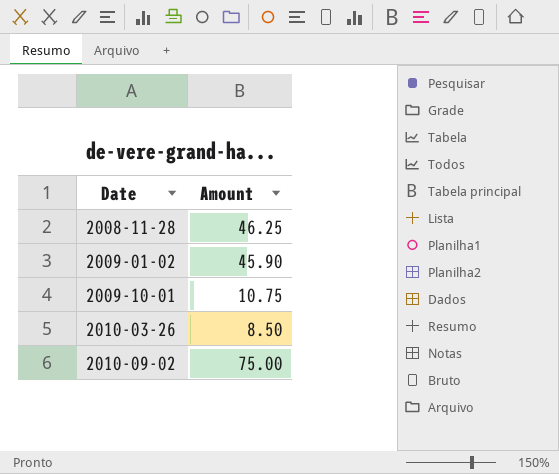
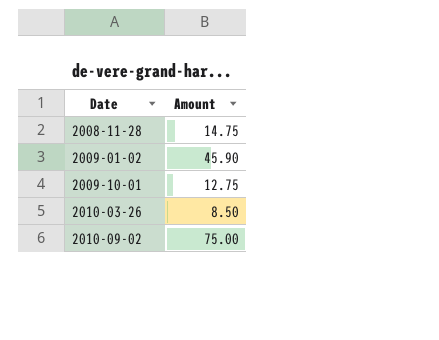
2008-11-28 | Amount: 46.25 -> 14.75
2009-10-01 | Amount: 10.75 -> 12.75

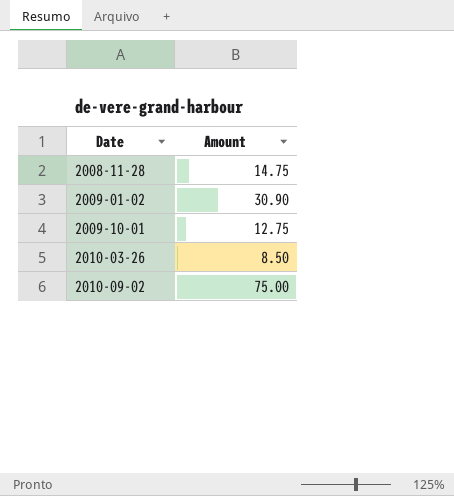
2009-01-02 | Amount: 45.90 -> 30.90

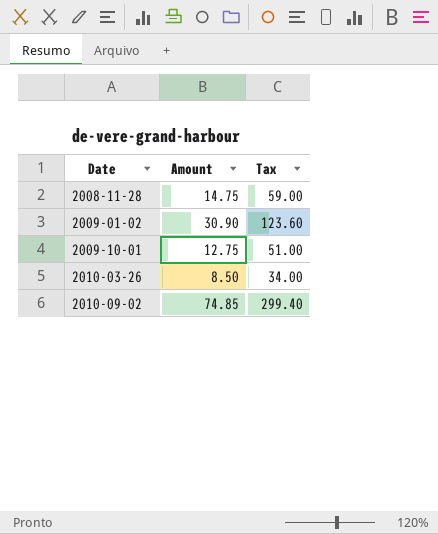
column Tax | formula: none -> [Amount] * 4
2010-09-02 | Amount: 75.00 -> 74.85

